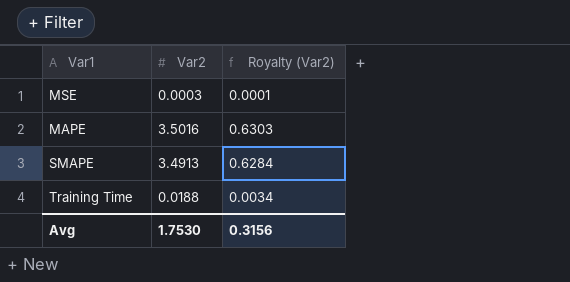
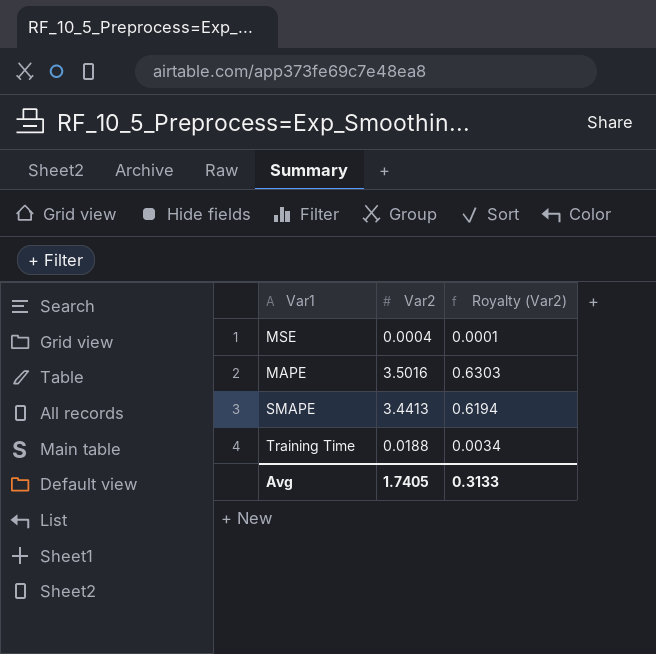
MSE | Var2: 0.0003 -> 0.0004
SMAPE | Var2: 3.4913 -> 3.4413
SMAPE | Royalty (Var2): 0.6284 -> 0.6194
Avg | Var2: 1.7530 -> 1.7405
Avg | Royalty (Var2): 0.3156 -> 0.3133

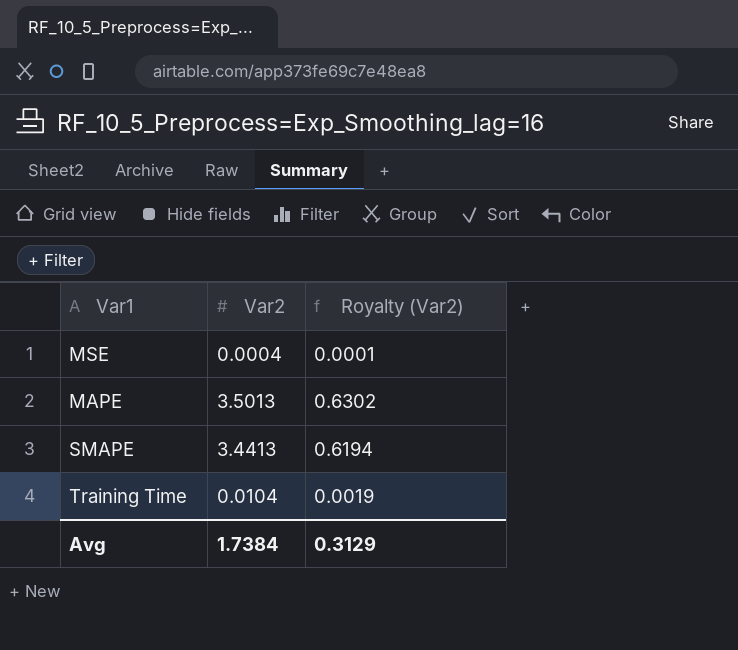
MAPE | Var2: 3.5016 -> 3.5013
MAPE | Royalty (Var2): 0.6303 -> 0.6302
Training Time | Var2: 0.0188 -> 0.0104
Training Time | Royalty (Var2): 0.0034 -> 0.0019
Avg | Var2: 1.7405 -> 1.7384
Avg | Royalty (Var2): 0.3133 -> 0.3129

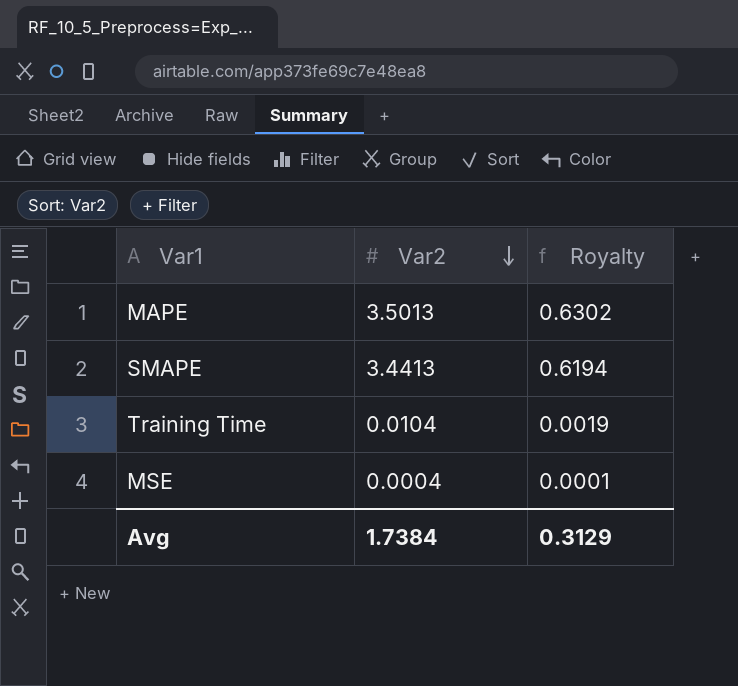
row order: none -> Var2 descending
column name: Royalty (Var2) -> Royalty

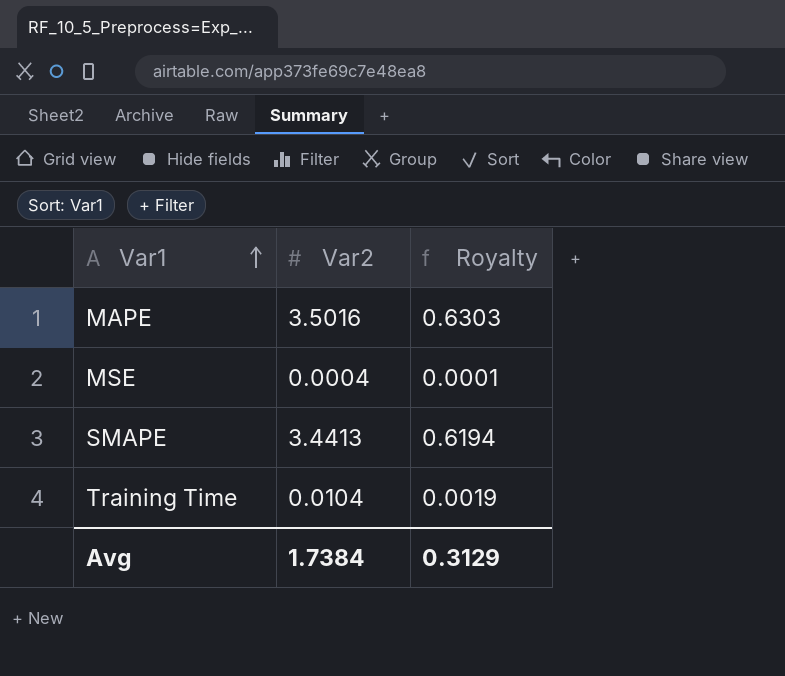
row order: Var2 descending -> Var1 ascending
MAPE | Var2: 3.5013 -> 3.5016
MAPE | Royalty: 0.6302 -> 0.6303

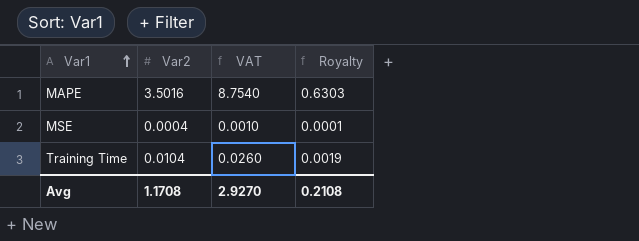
column VAT | formula: none -> [Var2] * 2.5
row SMAPE: 3.4413 | 0.6194 -> none
Avg | Var2: 1.7384 -> 1.1708
Avg | Royalty: 0.3129 -> 0.2108

